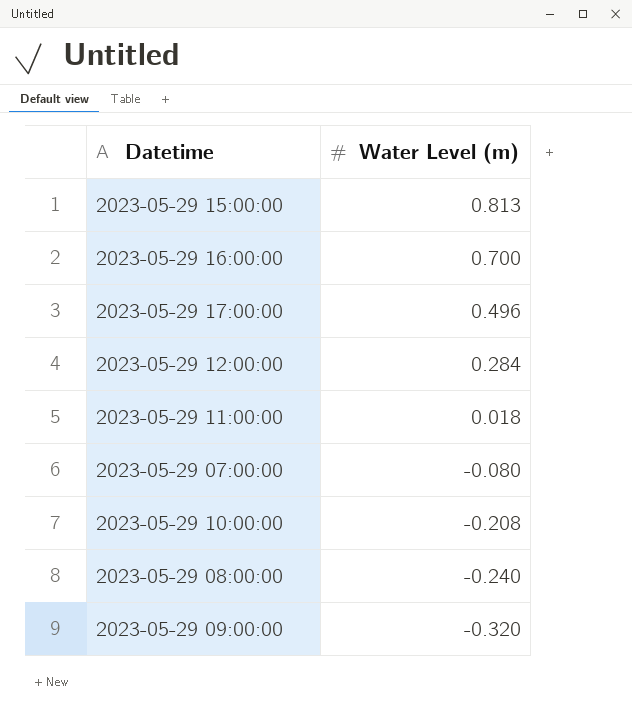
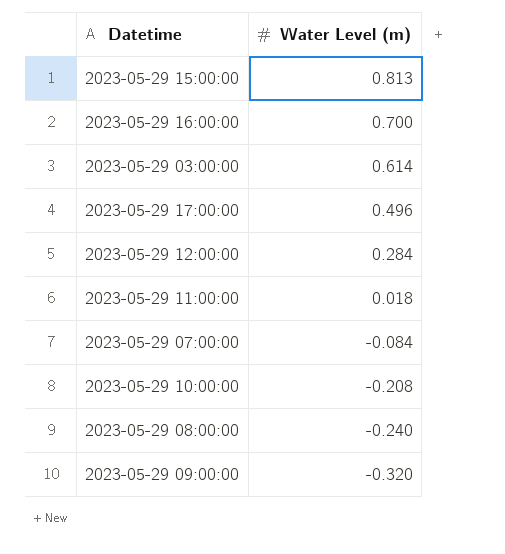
row 2023-05-29 03:00:00: none -> 0.614
2023-05-29 07:00:00 | Water Level (m): -0.080 -> -0.084

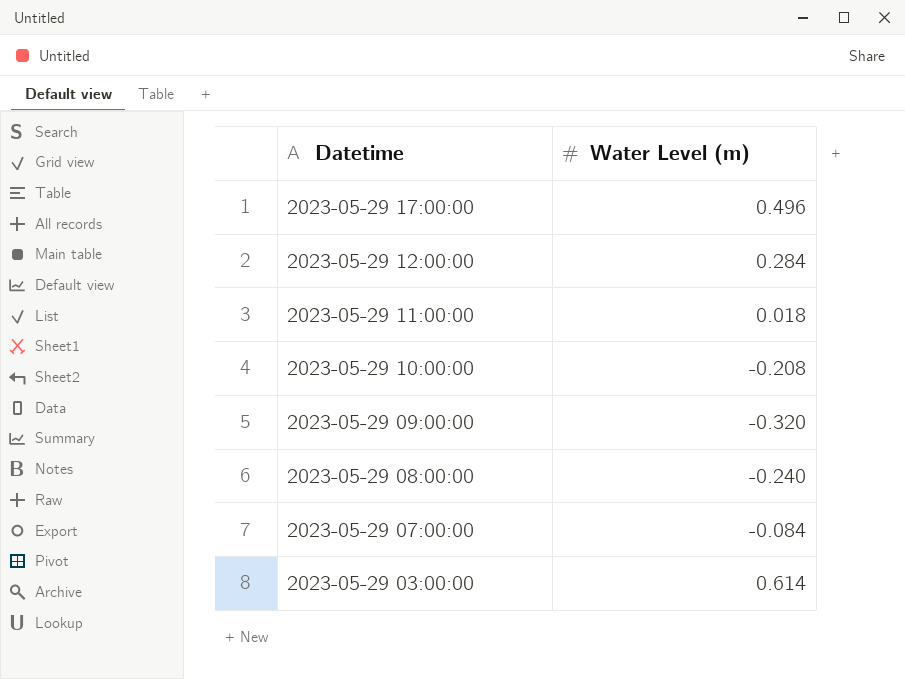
row order: Water Level (m) descending -> Datetime descending
row 2023-05-29 15:00:00: 0.813 -> none
row 2023-05-29 16:00:00: 0.700 -> none

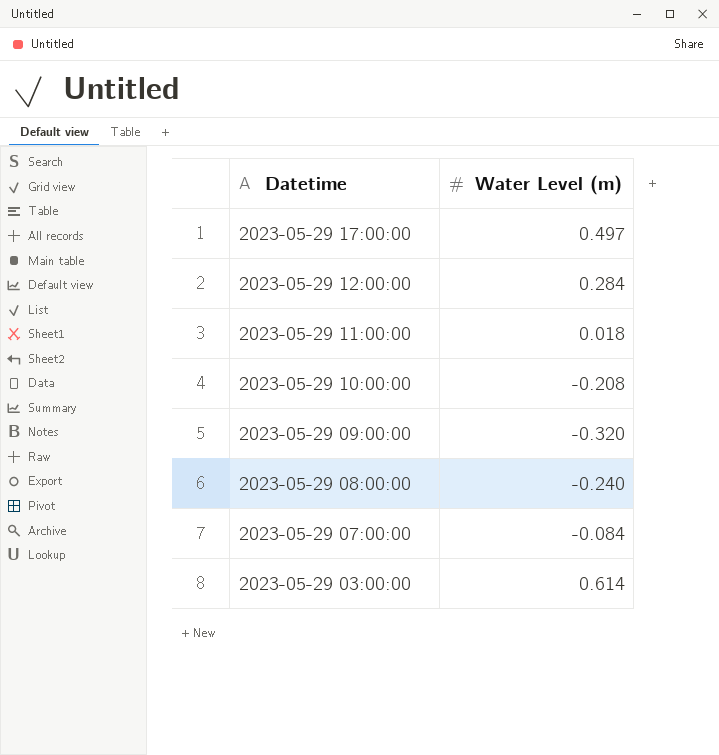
2023-05-29 17:00:00 | Water Level (m): 0.496 -> 0.497

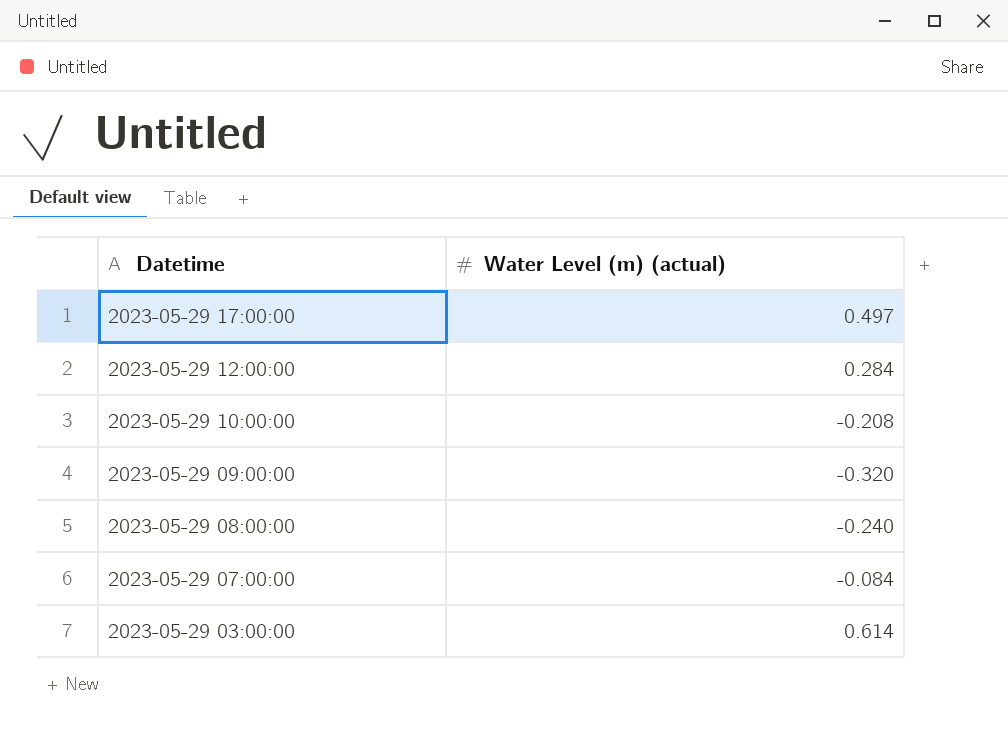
column name: Water Level (m) -> Water Level (m) (actual)
row 2023-05-29 11:00:00: 0.018 -> none

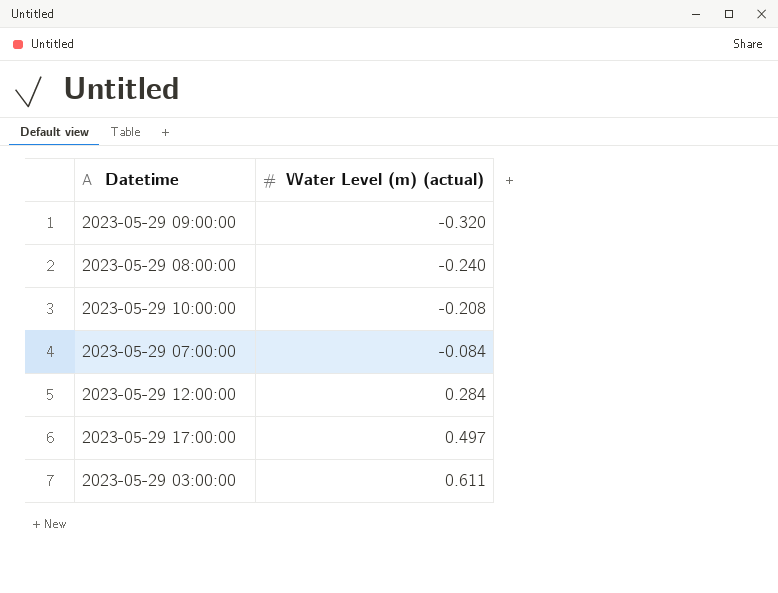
row order: Datetime descending -> Water Level (m) (actual) ascending
2023-05-29 03:00:00 | Water Level (m) (actual): 0.614 -> 0.611

